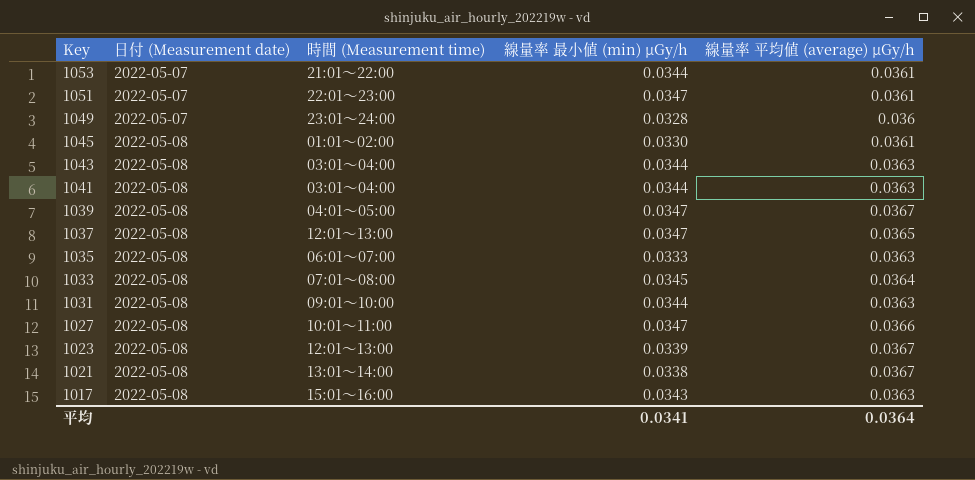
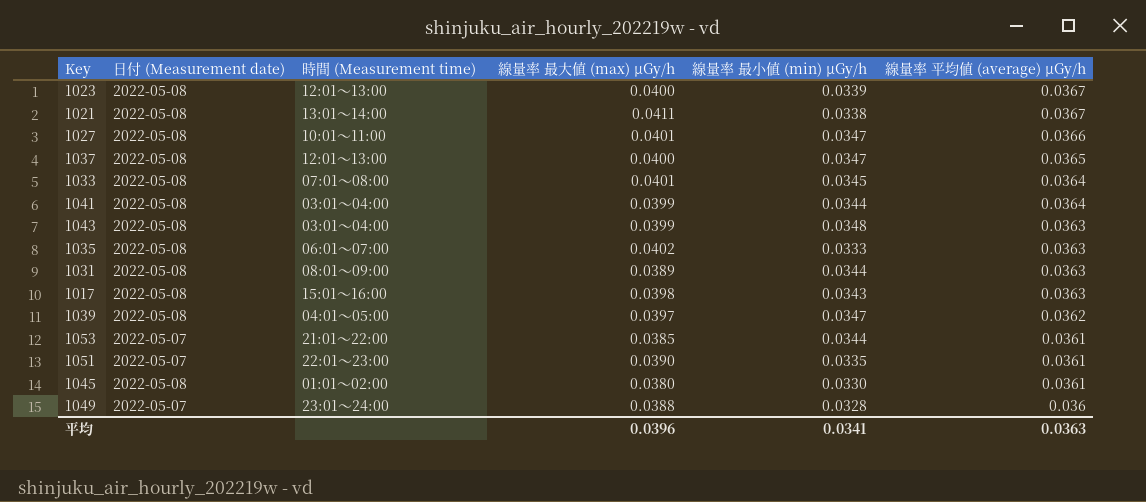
row order: Key descending -> 線量率 平均値 (average) μGy/h descending
column 線量率 最大値 (max) μGy/h | position: none -> 4
1041 | 線量率 平均値 (average) μGy/h: 0.0363 -> 0.0364
1043 | 線量率 最小値 (min) μGy/h: 0.0344 -> 0.0348
1031 | 時間 (Measurement time): 09:01～10:00 -> 08:01～09:00
1039 | 線量率 平均値 (average) μGy/h: 0.0367 -> 0.0362
1051 | 線量率 最小値 (min) μGy/h: 0.0347 -> 0.0335
平均 | 線量率 平均値 (average) μGy/h: 0.0364 -> 0.0363

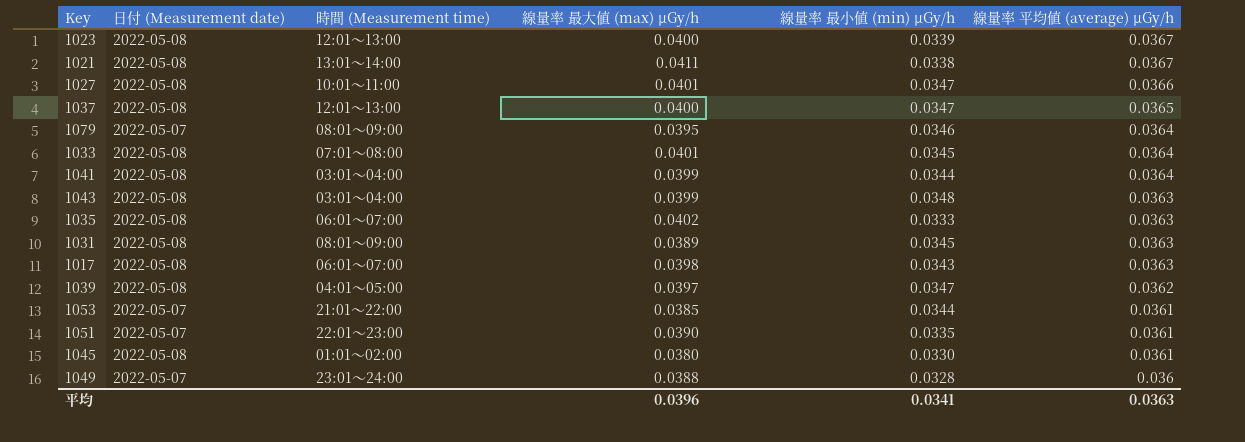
row 1079: none -> 2022-05-07 | 08:01～09:00 | 0.0395 | 0.0346 | 0.0364
1031 | 線量率 最小値 (min) μGy/h: 0.0344 -> 0.0345
1017 | 時間 (Measurement time): 15:01～16:00 -> 06:01～07:00

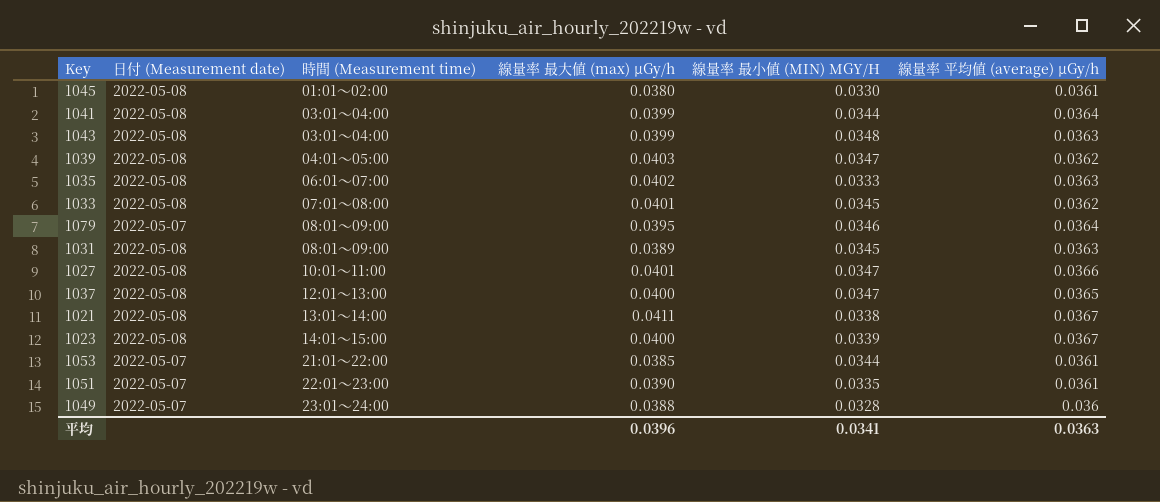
row order: 線量率 平均値 (average) μGy/h descending -> 時間 (Measurement time) ascending
column name: 線量率 最小値 (min) μGy/h -> 線量率 最小値 (MIN) ΜGY/H
row 1017: 2022-05-08 | 06:01～07:00 | 0.0398 | 0.0343 | 0.0363 -> none
1039 | 線量率 最大値 (max) μGy/h: 0.0397 -> 0.0403
1033 | 線量率 平均値 (average) μGy/h: 0.0364 -> 0.0362
1023 | 時間 (Measurement time): 12:01～13:00 -> 14:01～15:00

